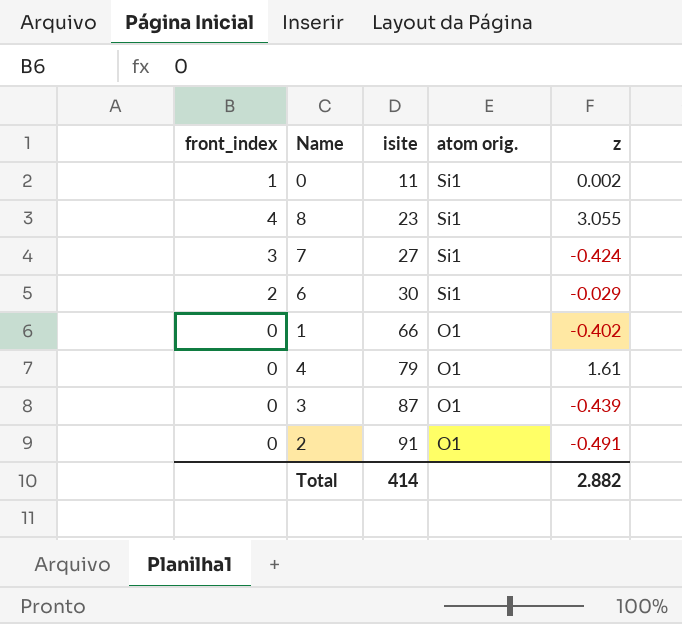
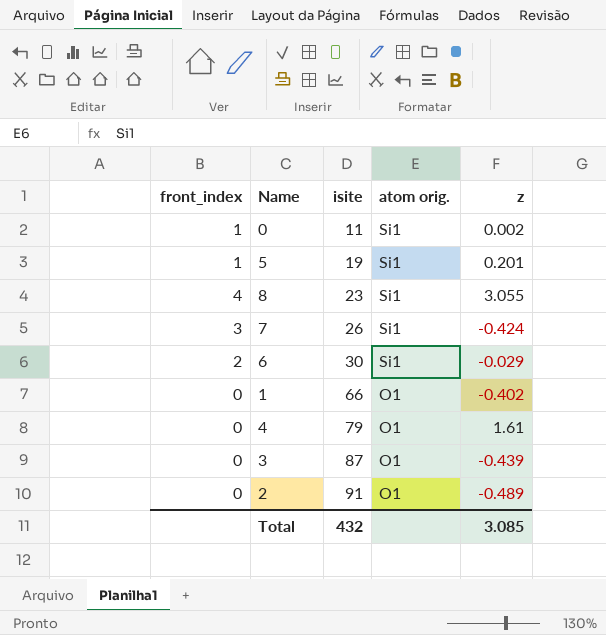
row 5: none -> 1 | 19 | Si1 | 0.201
7 | isite: 27 -> 26
2 | z: -0.491 -> -0.489
Total | isite: 414 -> 432
Total | z: 2.882 -> 3.085

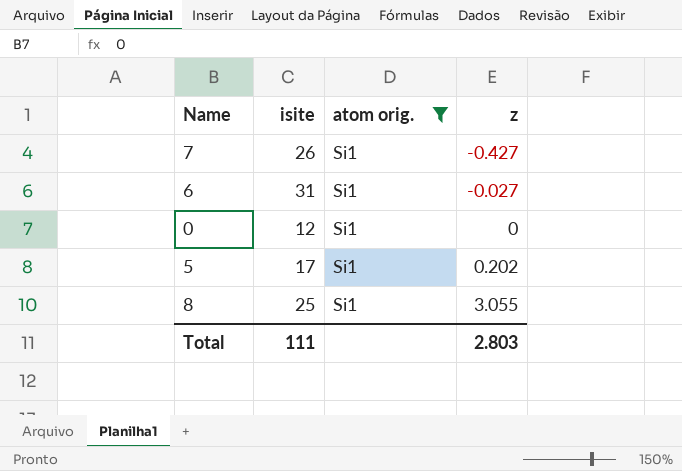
filter: none -> atom orig. = Si1
row order: isite ascending -> z ascending
column front_index | position: 1 -> none
7 | z: -0.424 -> -0.427
6 | isite: 30 -> 31
6 | z: -0.029 -> -0.027
0 | isite: 11 -> 12
0 | z: 0.002 -> 0
5 | isite: 19 -> 17
5 | z: 0.201 -> 0.202
8 | isite: 23 -> 25
Total | isite: 432 -> 111
Total | z: 3.085 -> 2.803

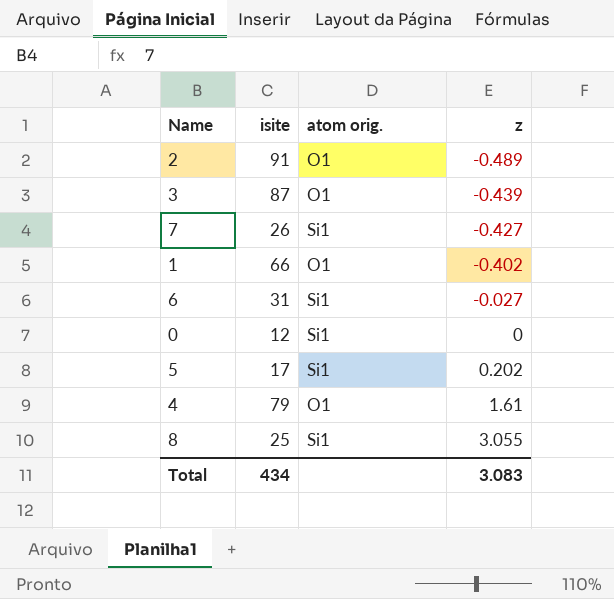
filter: atom orig. = Si1 -> none
Total | isite: 111 -> 434
Total | z: 2.803 -> 3.083

